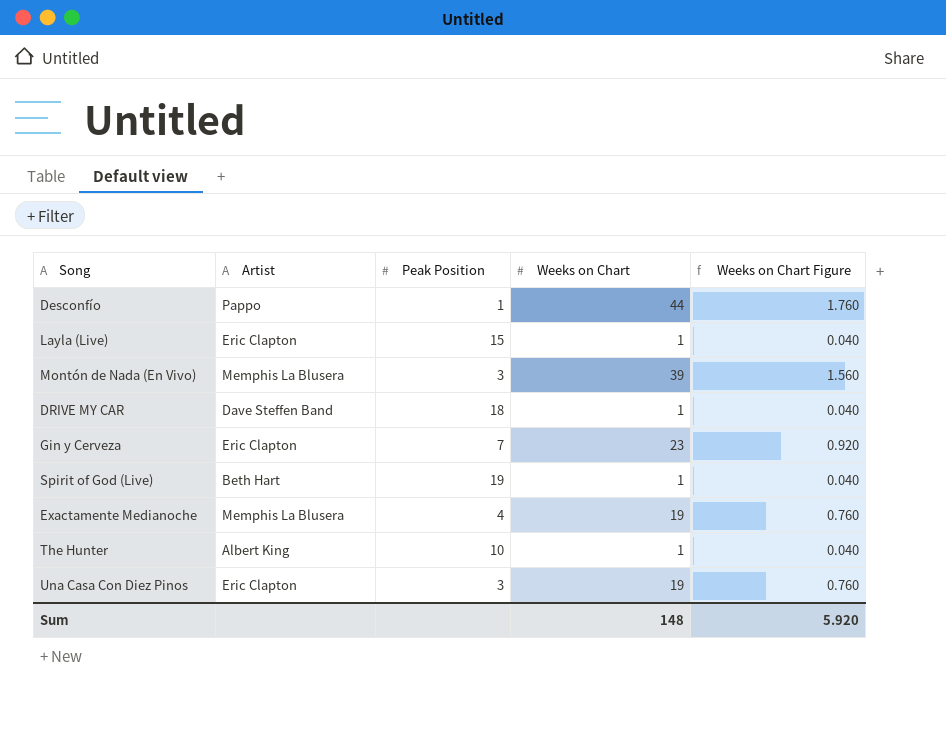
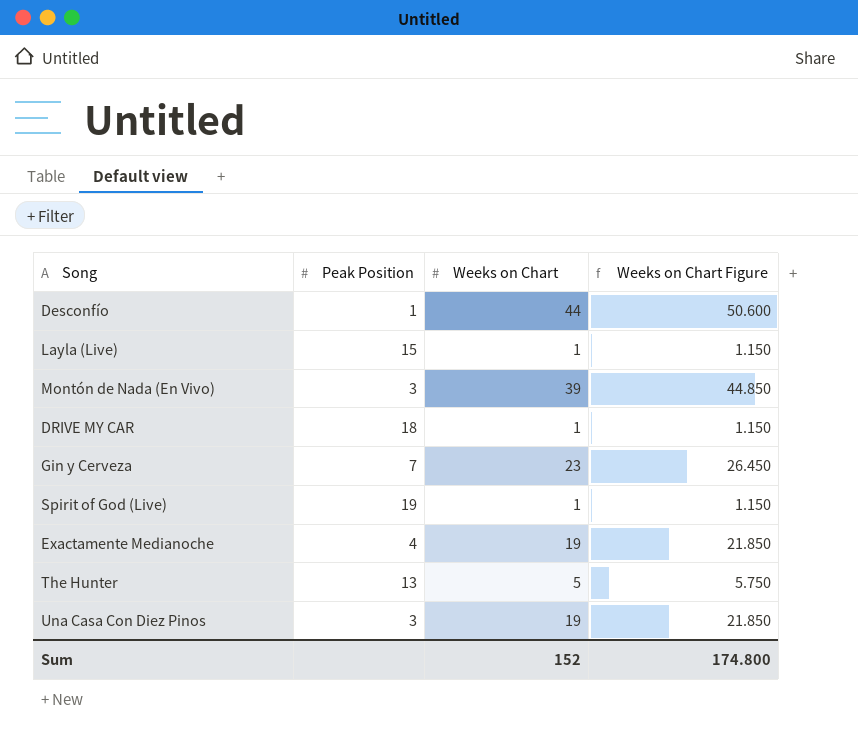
column Artist | position: 2 -> none
column Weeks on Chart Figure | formula: [Weeks on Chart] * 0.04 -> [Weeks on Chart] * 1.15
The Hunter | Peak Position: 10 -> 13
The Hunter | Weeks on Chart: 1 -> 5
Sum | Weeks on Chart: 148 -> 152
Sum | Weeks on Chart Figure: 5.920 -> 174.800

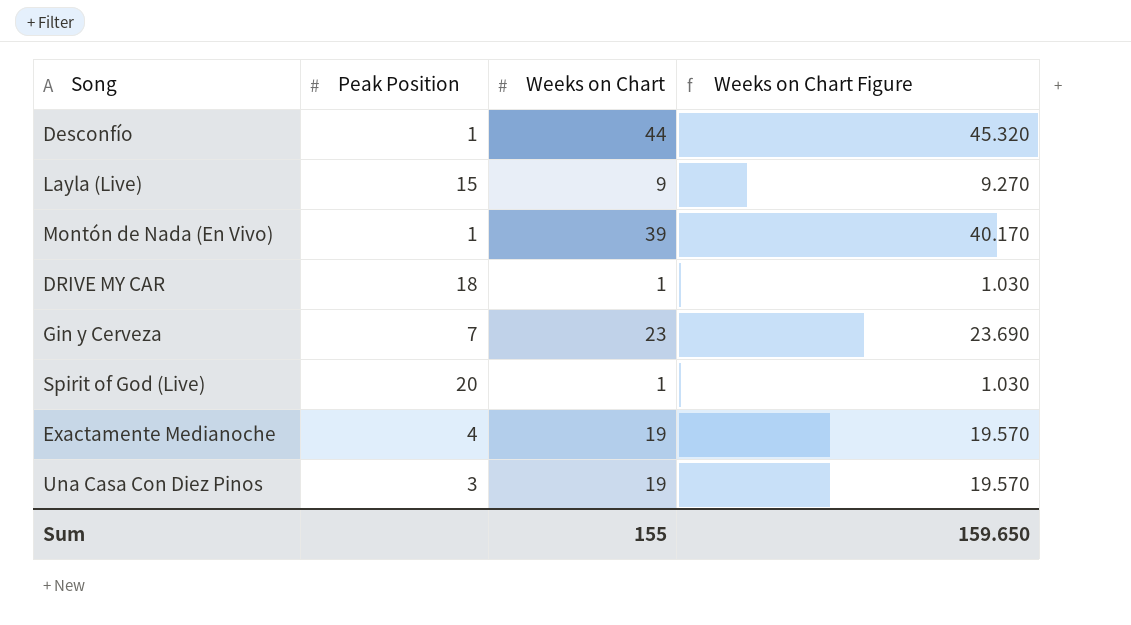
column Weeks on Chart Figure | formula: [Weeks on Chart] * 1.15 -> [Weeks on Chart] * 1.03
row The Hunter: 13 | 5 | 5.750 -> none
Layla (Live) | Weeks on Chart: 1 -> 9
Montón de Nada (En Vivo) | Peak Position: 3 -> 1
Spirit of God (Live) | Peak Position: 19 -> 20
Sum | Weeks on Chart: 152 -> 155
Sum | Weeks on Chart Figure: 174.800 -> 159.650

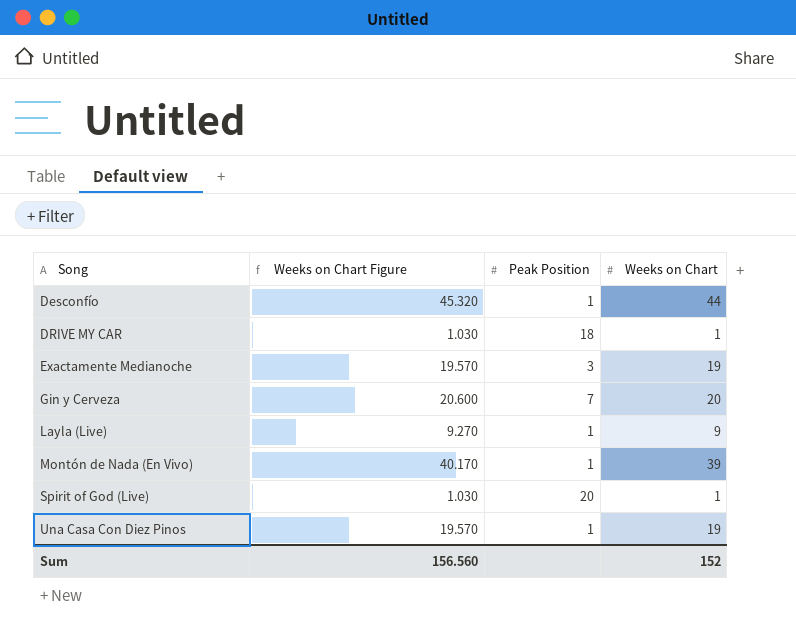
row order: none -> Song ascending
column Weeks on Chart Figure | position: 4 -> 2
Exactamente Medianoche | Peak Position: 4 -> 3
Gin y Cerveza | Weeks on Chart Figure: 23.690 -> 20.600
Gin y Cerveza | Weeks on Chart: 23 -> 20
Layla (Live) | Peak Position: 15 -> 1
Una Casa Con Diez Pinos | Peak Position: 3 -> 1
Sum | Weeks on Chart Figure: 159.650 -> 156.560
Sum | Weeks on Chart: 155 -> 152

